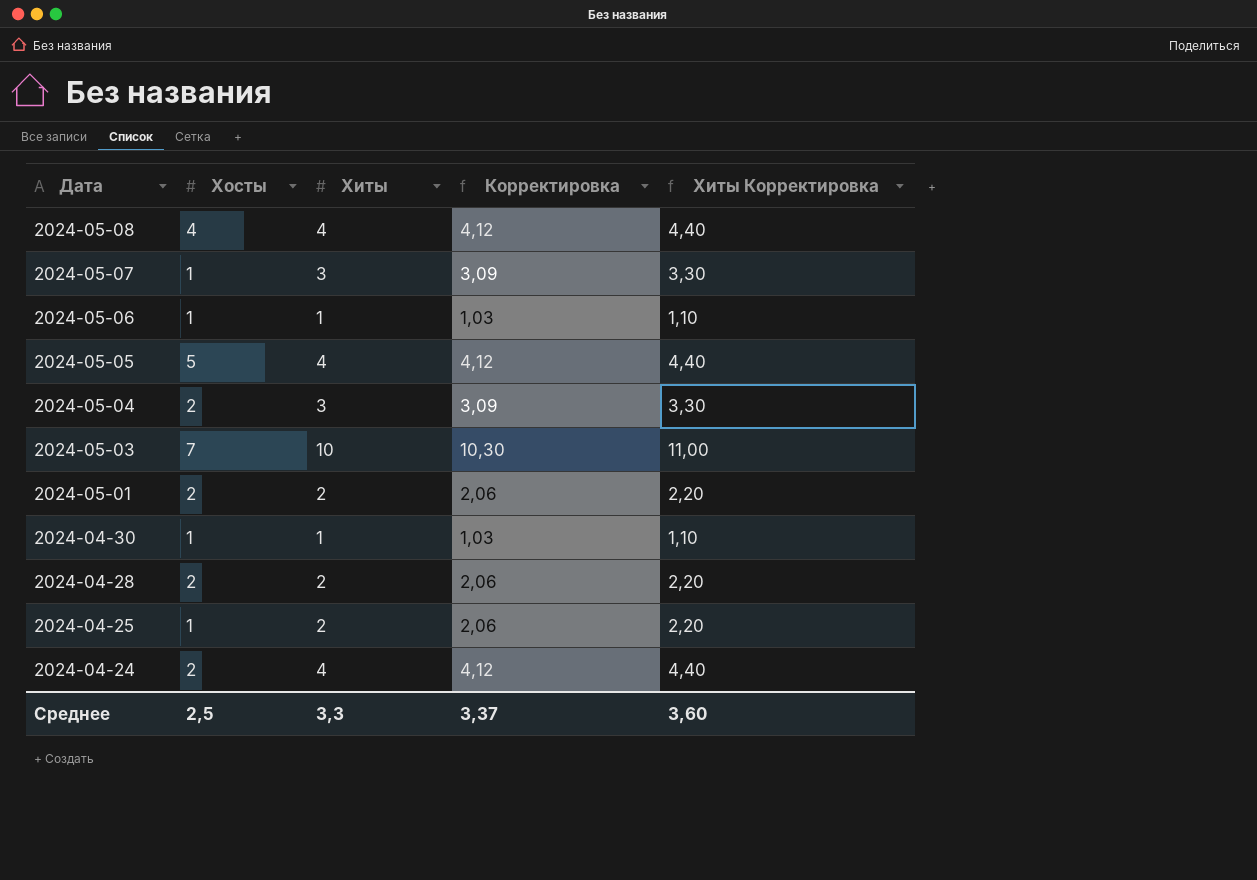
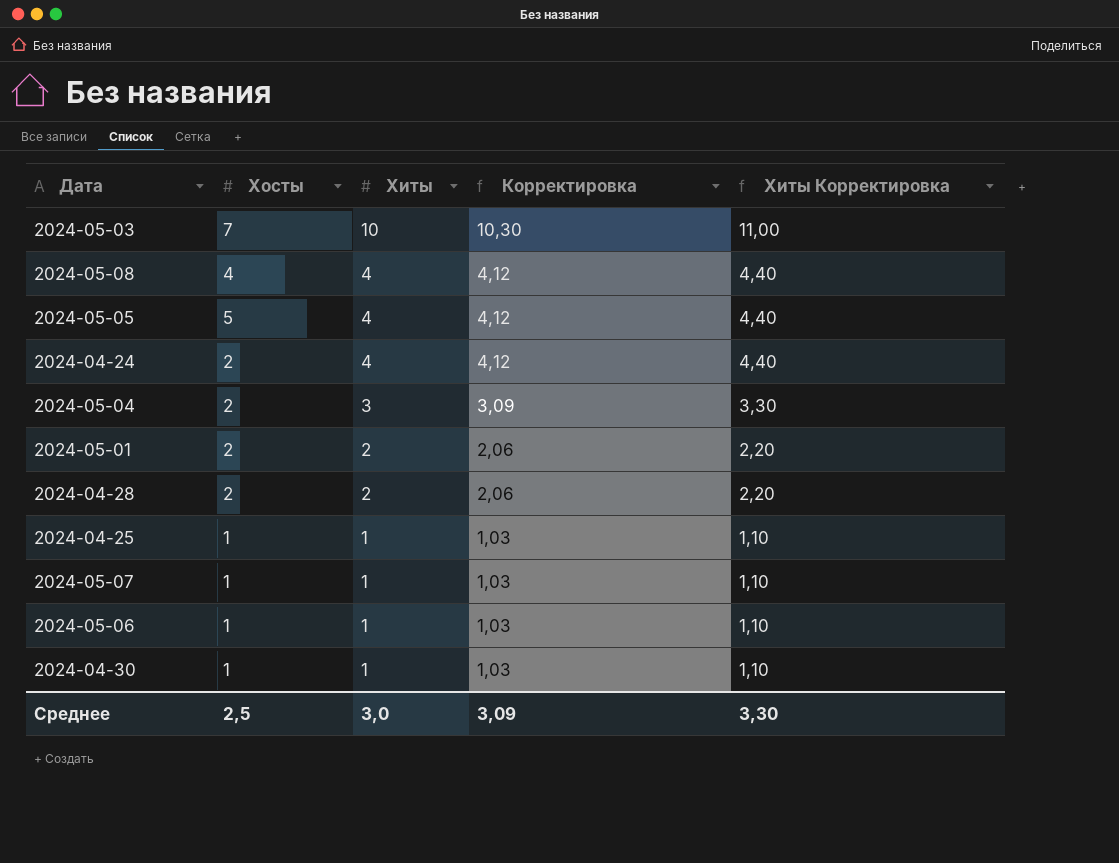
row order: Дата descending -> Хиты descending
2024-04-25 | Хиты: 2 -> 1
2024-04-25 | Корректировка: 2,06 -> 1,03
2024-04-25 | Хиты Корректировка: 2,20 -> 1,10
2024-05-07 | Хиты: 3 -> 1
2024-05-07 | Корректировка: 3,09 -> 1,03
2024-05-07 | Хиты Корректировка: 3,30 -> 1,10
Среднее | Хиты: 3,3 -> 3,0
Среднее | Корректировка: 3,37 -> 3,09
Среднее | Хиты Корректировка: 3,60 -> 3,30

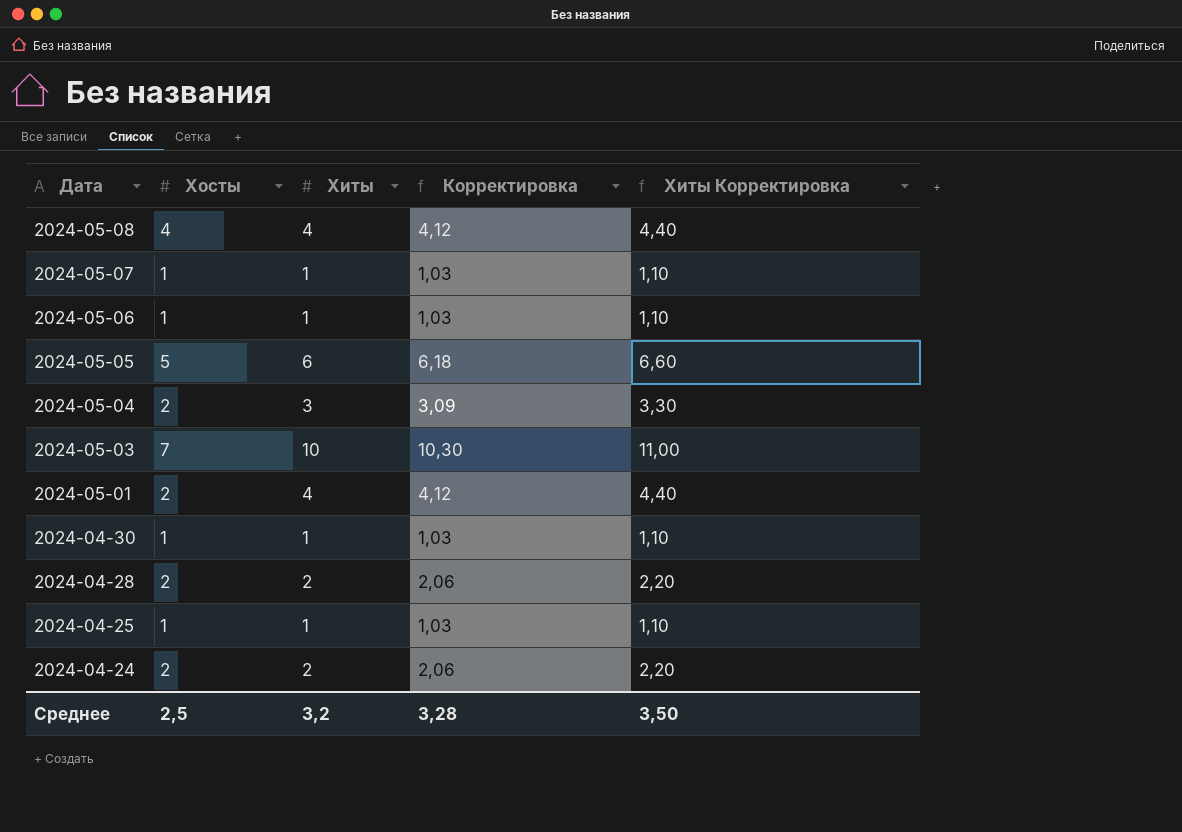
row order: Хиты descending -> Дата descending
2024-05-05 | Хиты: 4 -> 6
2024-05-05 | Корректировка: 4,12 -> 6,18
2024-05-05 | Хиты Корректировка: 4,40 -> 6,60
2024-05-01 | Хиты: 2 -> 4
2024-05-01 | Корректировка: 2,06 -> 4,12
2024-05-01 | Хиты Корректировка: 2,20 -> 4,40
2024-04-24 | Хиты: 4 -> 2
2024-04-24 | Корректировка: 4,12 -> 2,06
2024-04-24 | Хиты Корректировка: 4,40 -> 2,20
Среднее | Хиты: 3,0 -> 3,2
Среднее | Корректировка: 3,09 -> 3,28
Среднее | Хиты Корректировка: 3,30 -> 3,50

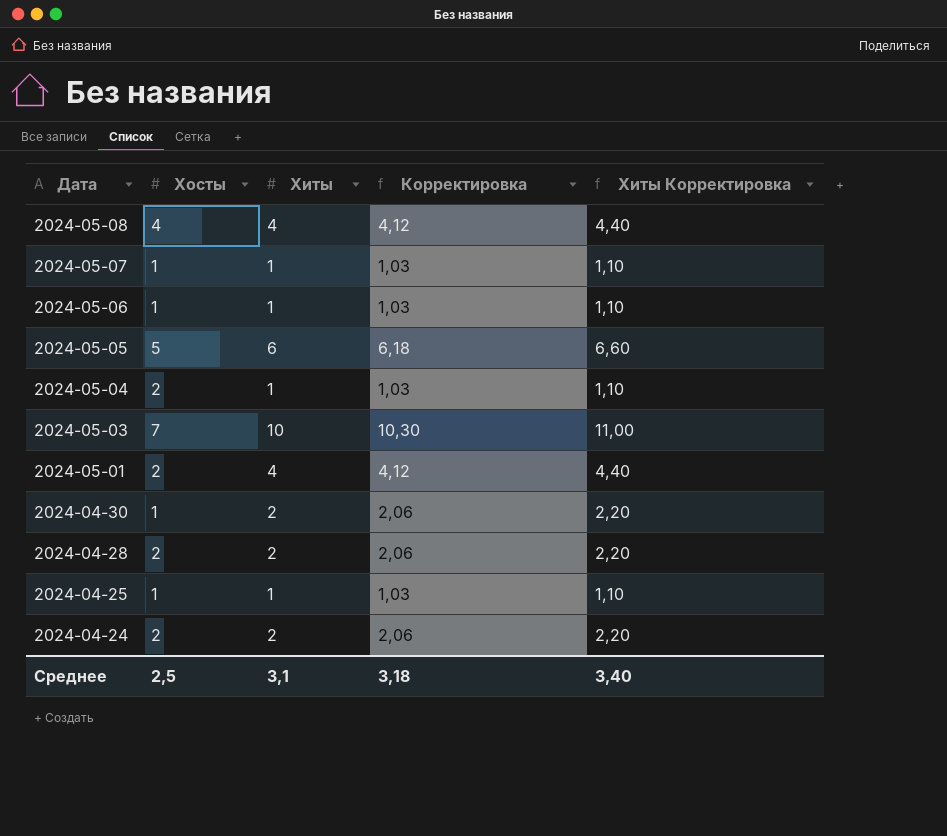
2024-05-04 | Хиты: 3 -> 1
2024-05-04 | Корректировка: 3,09 -> 1,03
2024-05-04 | Хиты Корректировка: 3,30 -> 1,10
2024-04-30 | Хиты: 1 -> 2
2024-04-30 | Корректировка: 1,03 -> 2,06
2024-04-30 | Хиты Корректировка: 1,10 -> 2,20
Среднее | Хиты: 3,2 -> 3,1
Среднее | Корректировка: 3,28 -> 3,18
Среднее | Хиты Корректировка: 3,50 -> 3,40

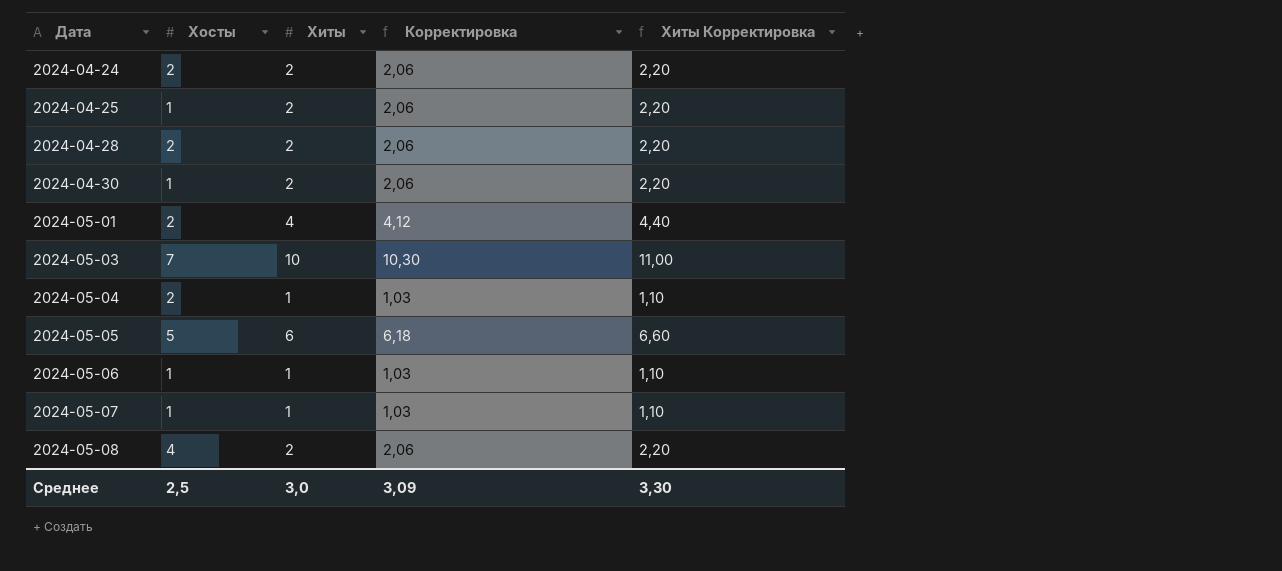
row order: Дата descending -> Дата ascending
2024-04-25 | Хиты: 1 -> 2
2024-04-25 | Корректировка: 1,03 -> 2,06
2024-04-25 | Хиты Корректировка: 1,10 -> 2,20
2024-05-08 | Хиты: 4 -> 2
2024-05-08 | Корректировка: 4,12 -> 2,06
2024-05-08 | Хиты Корректировка: 4,40 -> 2,20
Среднее | Хиты: 3,1 -> 3,0
Среднее | Корректировка: 3,18 -> 3,09
Среднее | Хиты Корректировка: 3,40 -> 3,30

